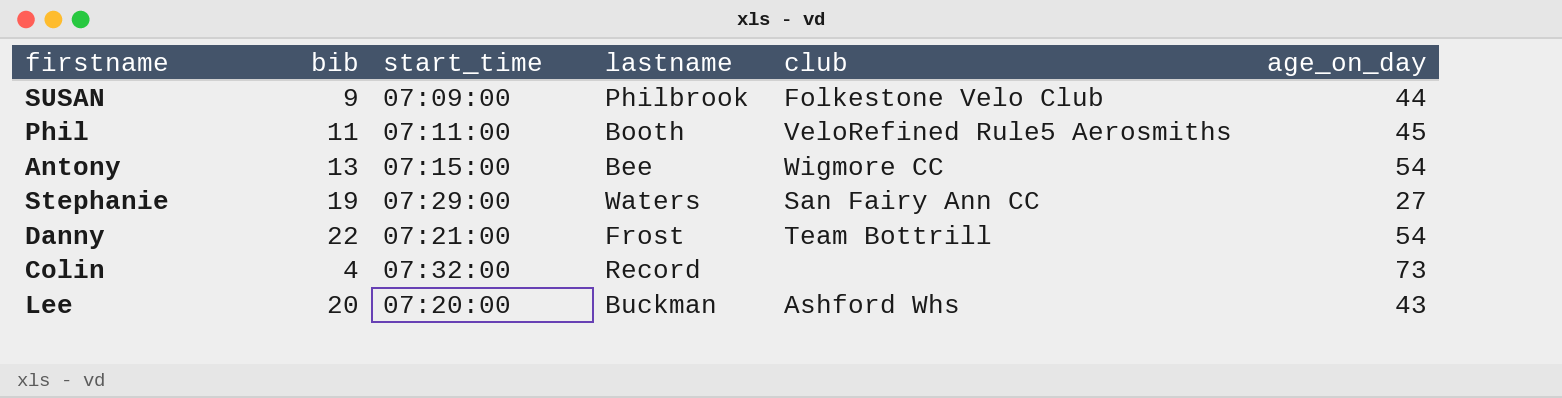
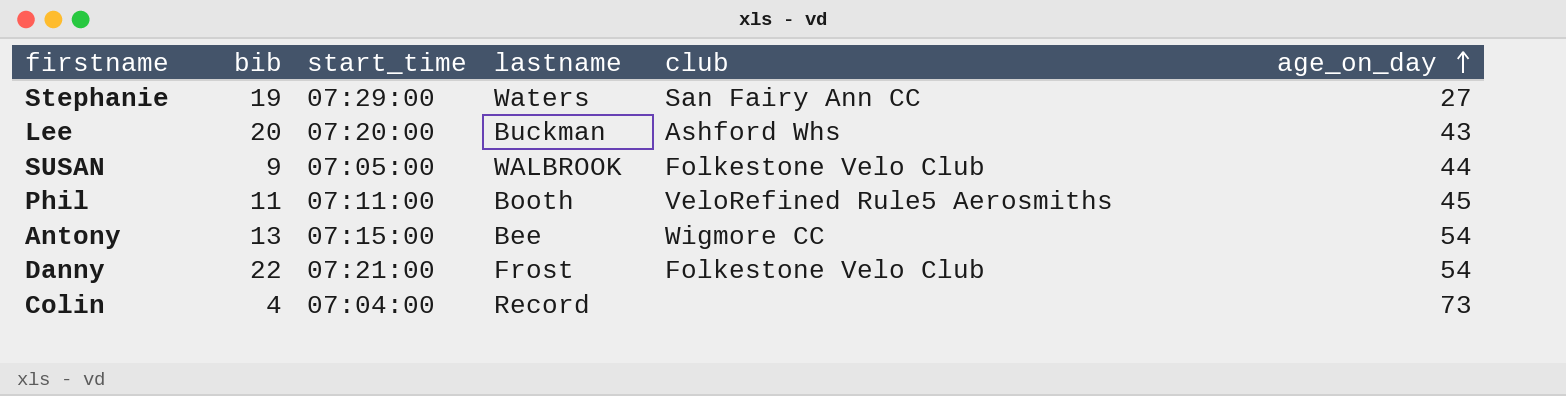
row order: none -> age_on_day ascending
SUSAN | start_time: 07:09:00 -> 07:05:00
SUSAN | lastname: Philbrook -> WALBROOK
Danny | club: Team Bottrill -> Folkestone Velo Club
Colin | start_time: 07:32:00 -> 07:04:00

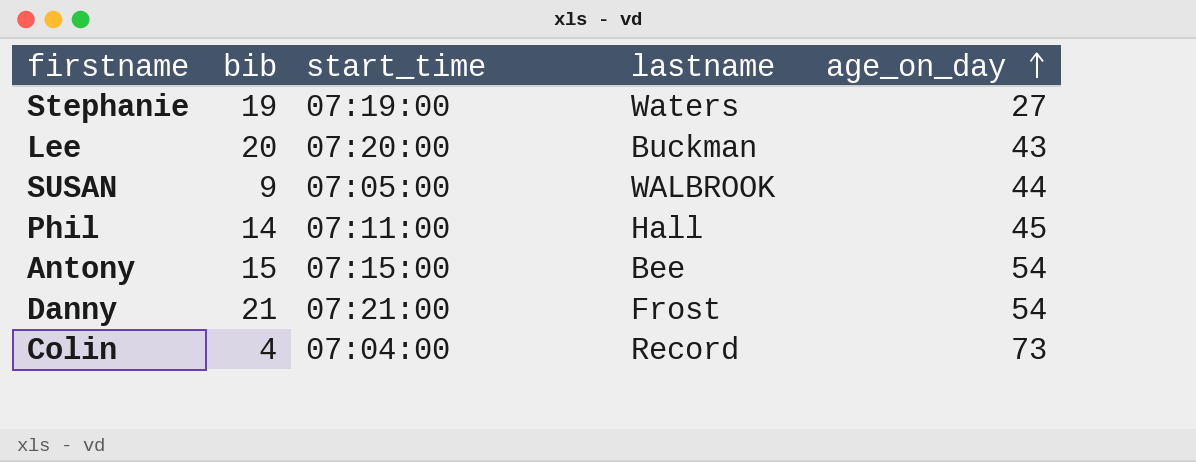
column club | position: 5 -> none
Stephanie | start_time: 07:29:00 -> 07:19:00
Phil | bib: 11 -> 14
Phil | lastname: Booth -> Hall
Antony | bib: 13 -> 15
Danny | bib: 22 -> 21

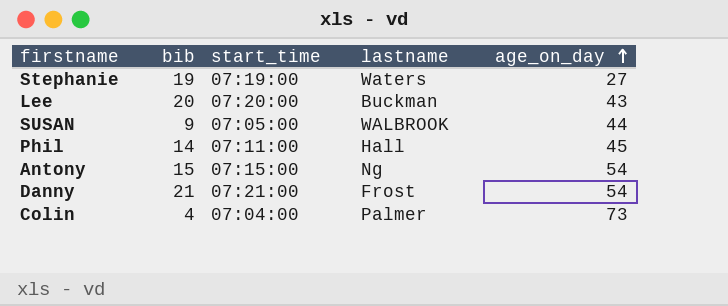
Antony | lastname: Bee -> Ng
Colin | lastname: Record -> Palmer

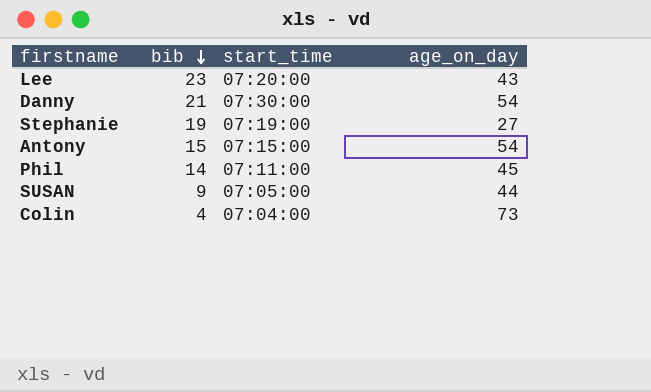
row order: age_on_day ascending -> bib descending
column lastname | position: 4 -> none
Lee | bib: 20 -> 23
Danny | start_time: 07:21:00 -> 07:30:00

